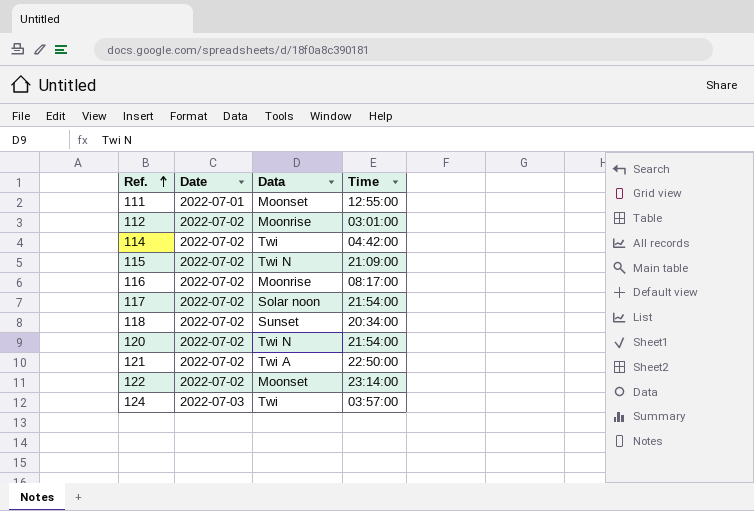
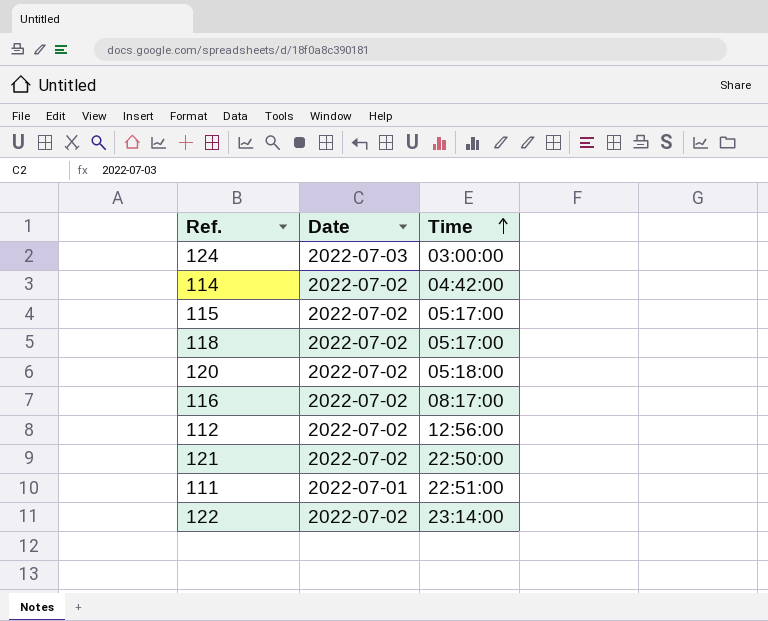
row order: Ref. ascending -> Time ascending
column Data | position: 3 -> none
row 117: 2022-07-02 | Solar noon | 21:54:00 -> none
124 | Time: 03:57:00 -> 03:00:00
115 | Time: 21:09:00 -> 05:17:00
118 | Time: 20:34:00 -> 05:17:00
120 | Time: 21:54:00 -> 05:18:00
112 | Time: 03:01:00 -> 12:56:00
111 | Time: 12:55:00 -> 22:51:00

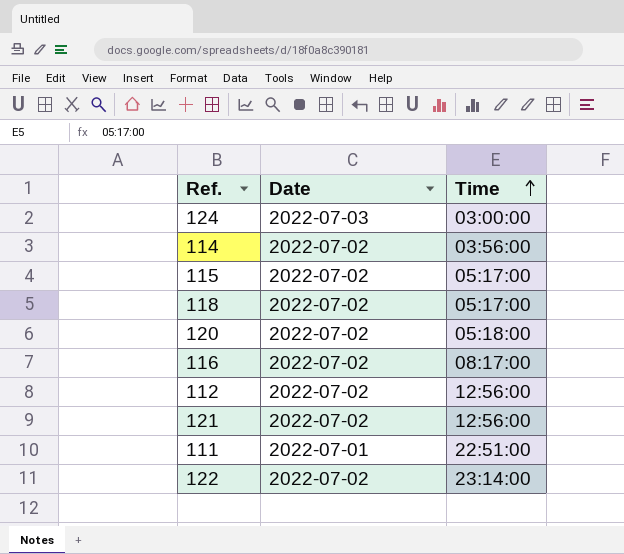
114 | Time: 04:42:00 -> 03:56:00
121 | Time: 22:50:00 -> 12:56:00

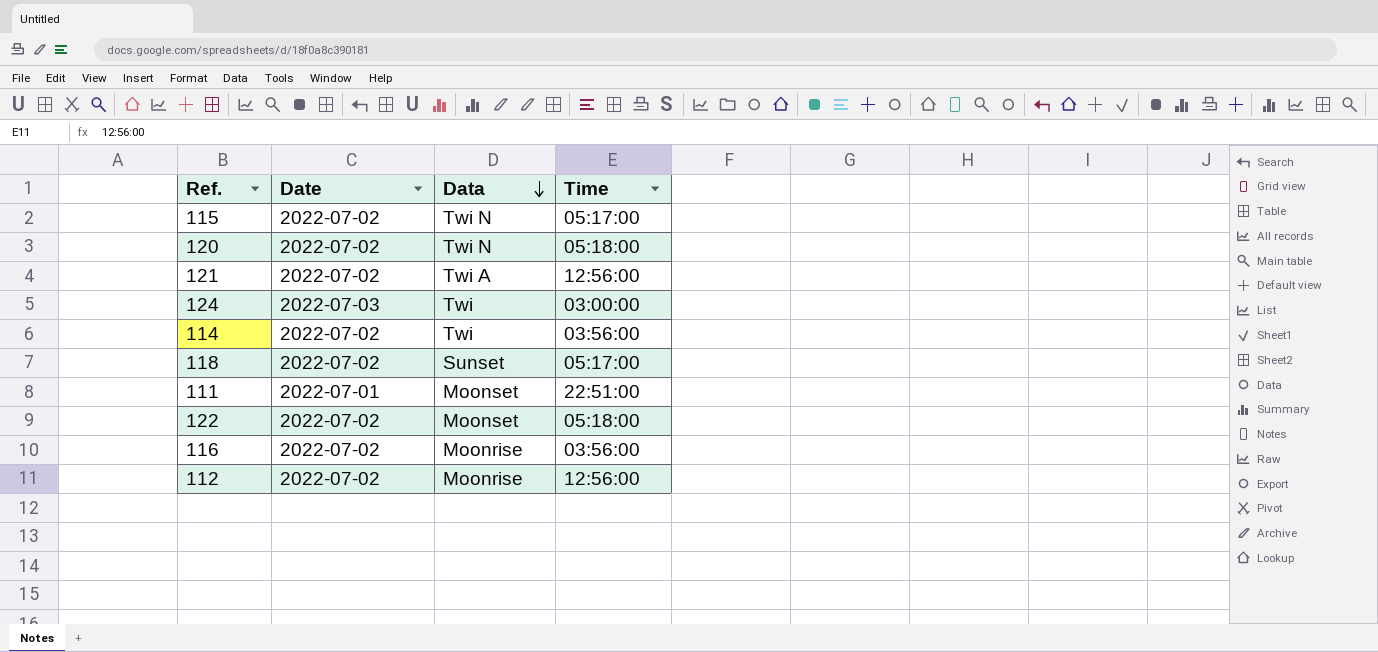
row order: Time ascending -> Data descending
column Data | position: none -> 3
122 | Time: 23:14:00 -> 05:18:00
116 | Time: 08:17:00 -> 03:56:00

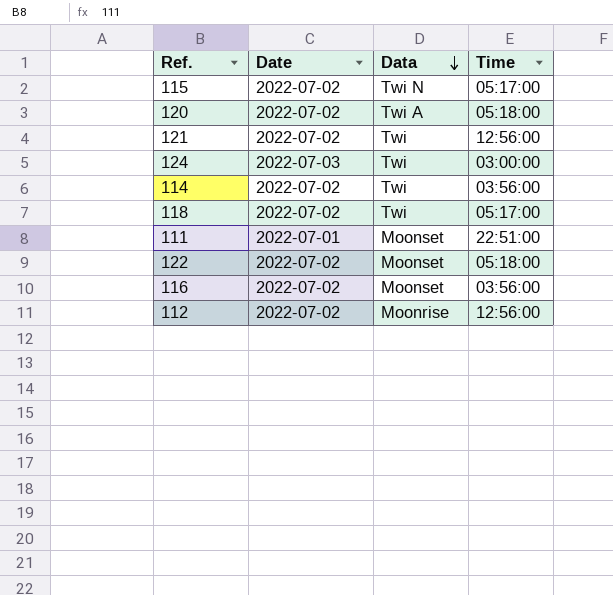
120 | Data: Twi N -> Twi A
121 | Data: Twi A -> Twi
118 | Data: Sunset -> Twi
116 | Data: Moonrise -> Moonset

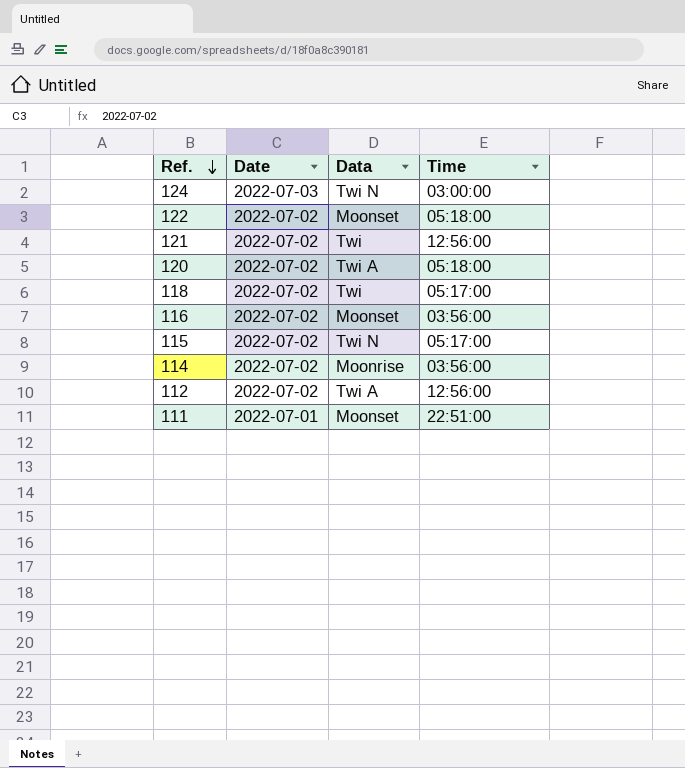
row order: Data descending -> Ref. descending
124 | Data: Twi -> Twi N
114 | Data: Twi -> Moonrise
112 | Data: Moonrise -> Twi A

